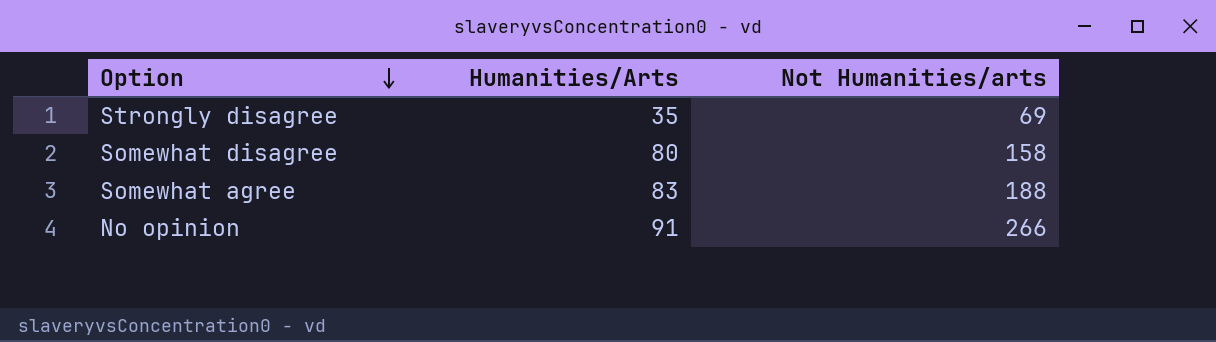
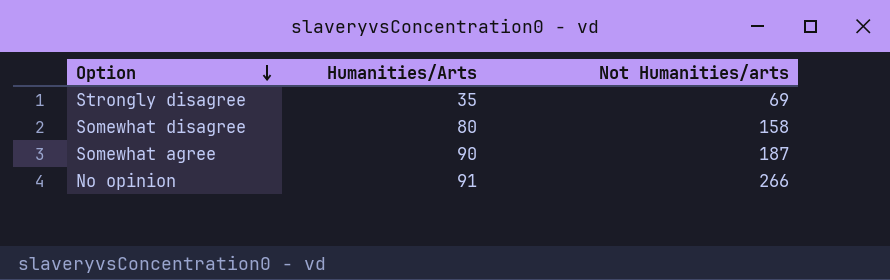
Somewhat agree | Humanities/Arts: 83 -> 90
Somewhat agree | Not Humanities/arts: 188 -> 187

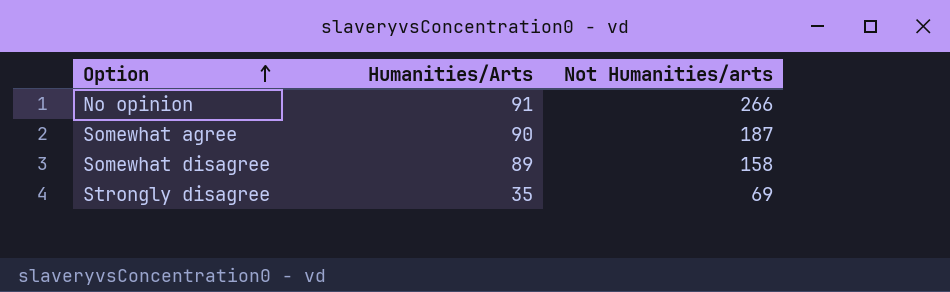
row order: Option descending -> Option ascending
Somewhat disagree | Humanities/Arts: 80 -> 89

